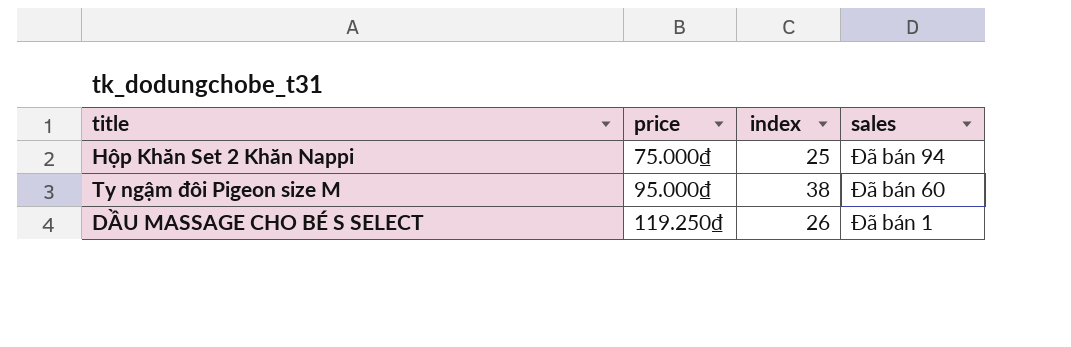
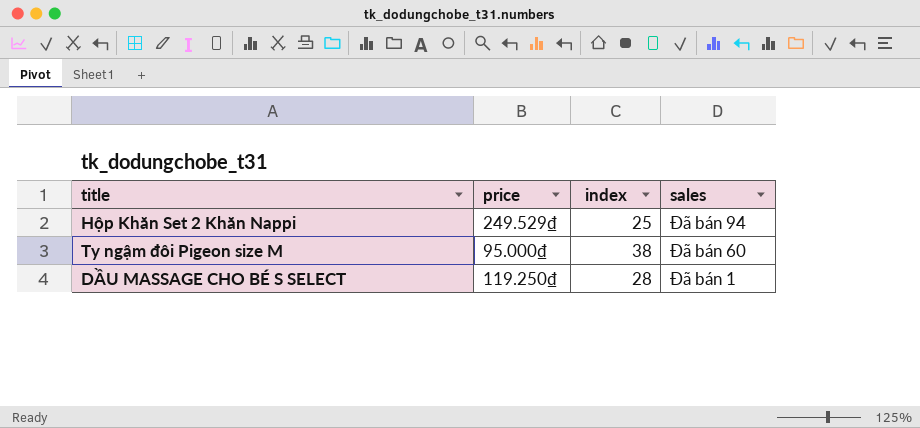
Hộp Khăn Set 2 Khăn Nappi | price: 75.000₫ -> 249.529₫
DẦU MASSAGE CHO BÉ S SELECT | index: 26 -> 28

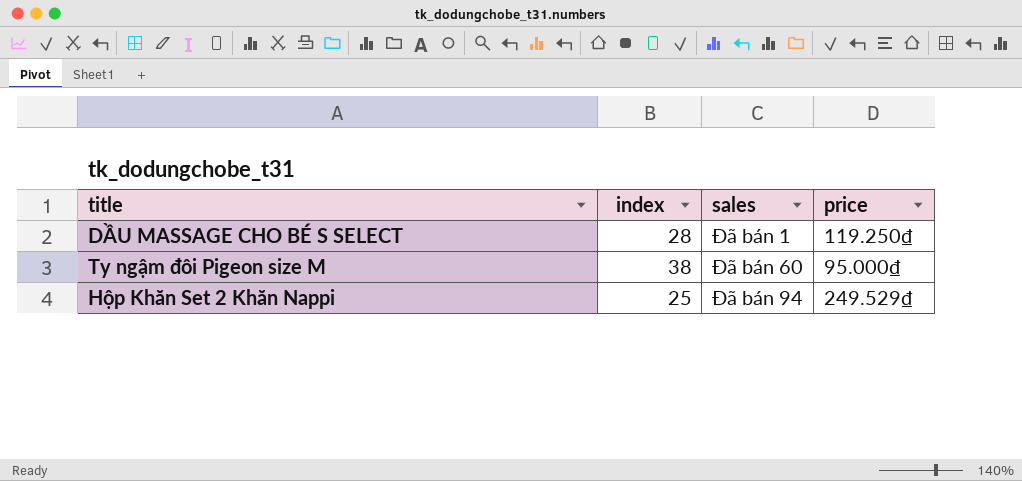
row order: sales descending -> sales ascending
column price | position: 2 -> 4

